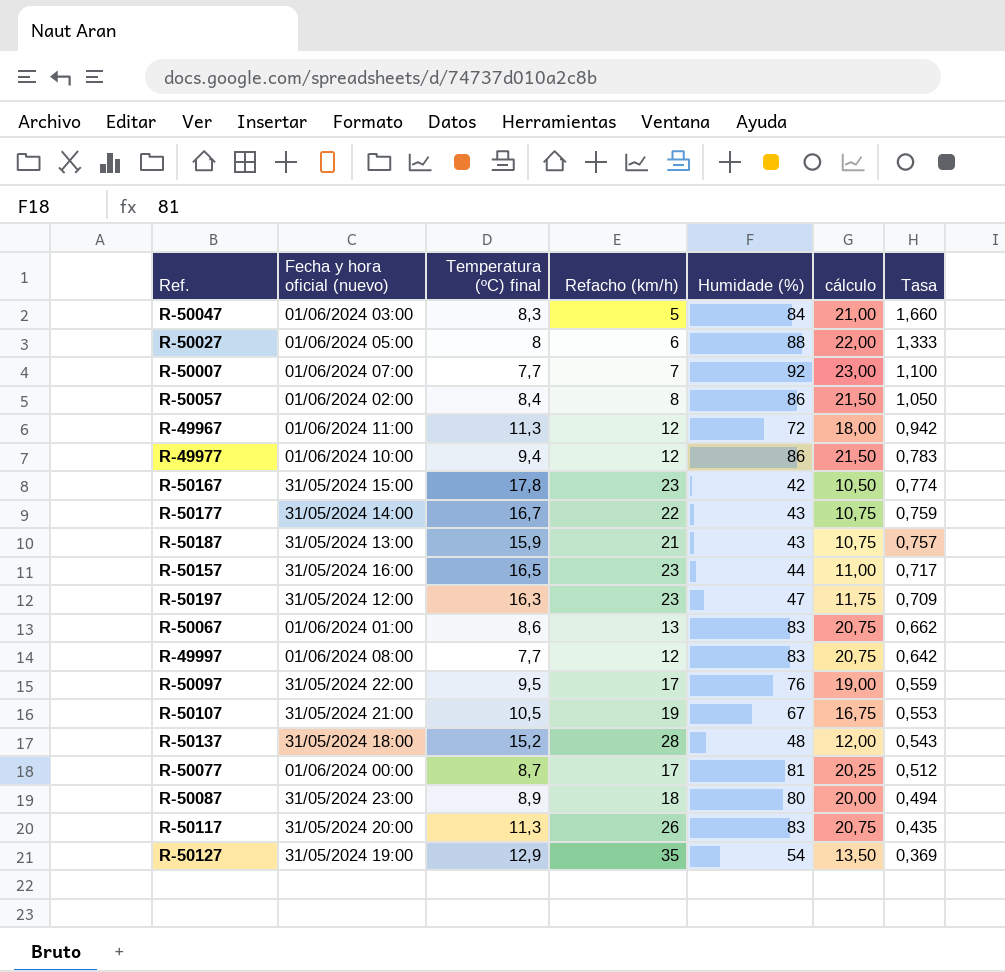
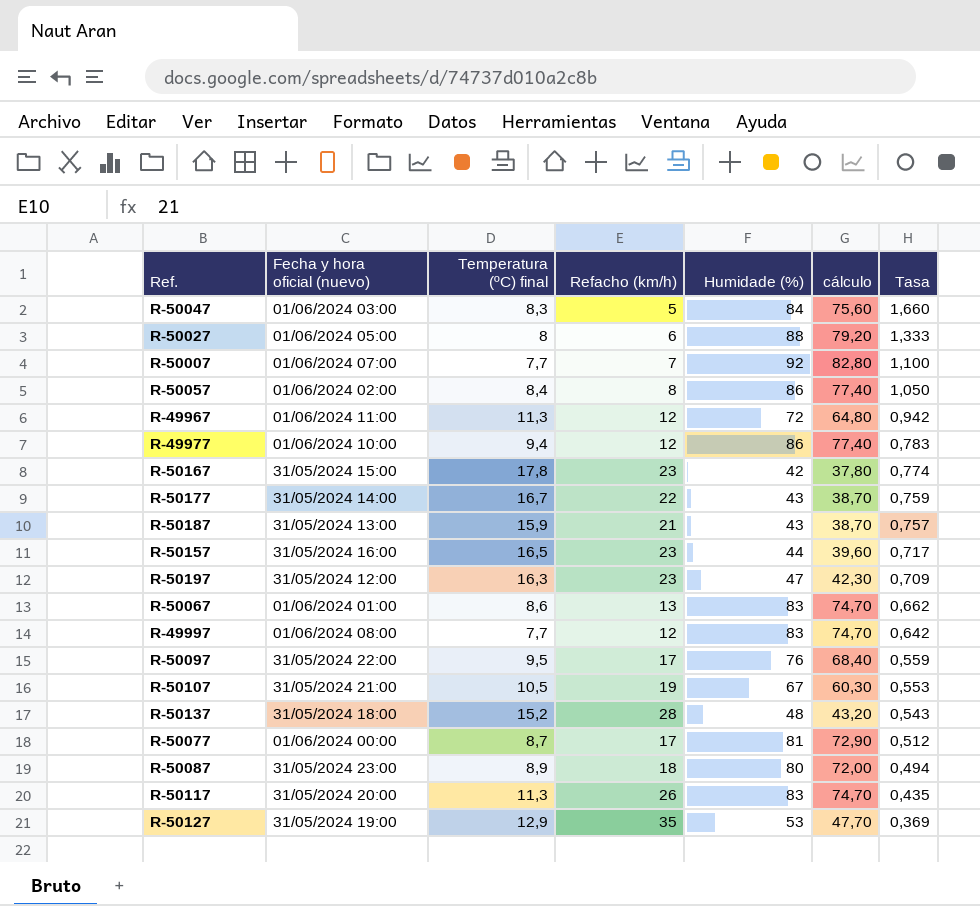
column cálculo | formula: [Humidade (%)] * 0,25 -> [Humidade (%)] * 0,9
R-50127 | Humidade (%): 54 -> 53

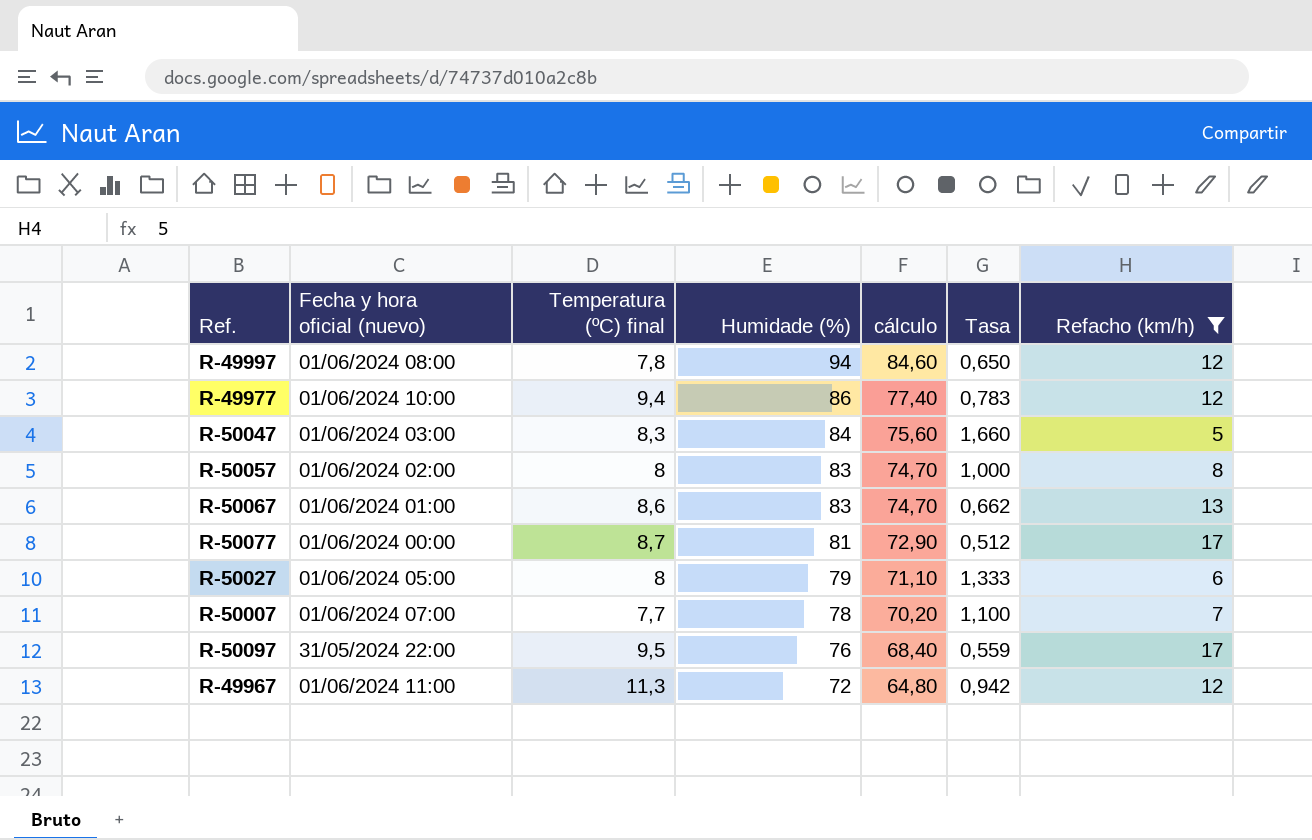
filter: none -> Refacho (km/h) <= 17
row order: Tasa descending -> Humidade (%) descending
column Refacho (km/h) | position: 4 -> 7
R-49997 | Temperatura (ºC) final: 7,7 -> 7,8
R-49997 | Humidade (%): 83 -> 94
R-49997 | cálculo: 74,70 -> 84,60
R-49997 | Tasa: 0,642 -> 0,650
R-50057 | Temperatura (ºC) final: 8,4 -> 8
R-50057 | Humidade (%): 86 -> 83
R-50057 | cálculo: 77,40 -> 74,70
R-50057 | Tasa: 1,050 -> 1,000
R-50027 | Humidade (%): 88 -> 79
R-50027 | cálculo: 79,20 -> 71,10
R-50007 | Humidade (%): 92 -> 78
R-50007 | cálculo: 82,80 -> 70,20

